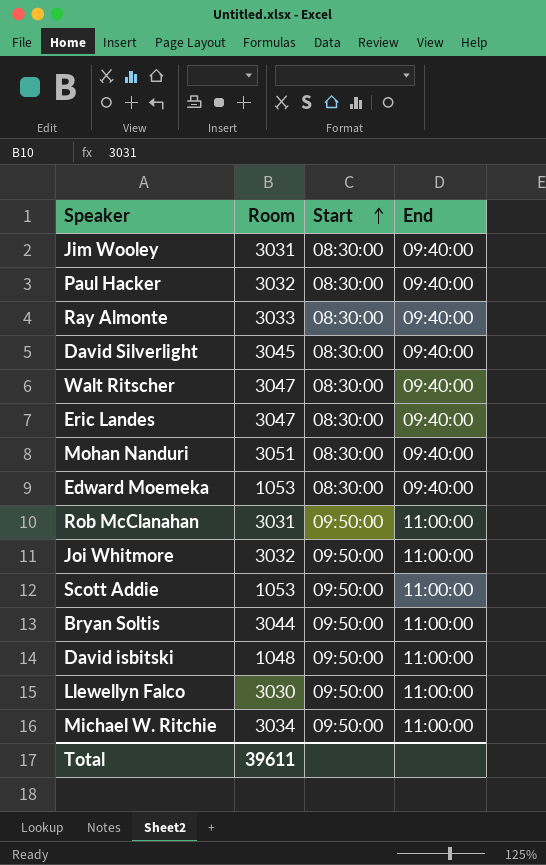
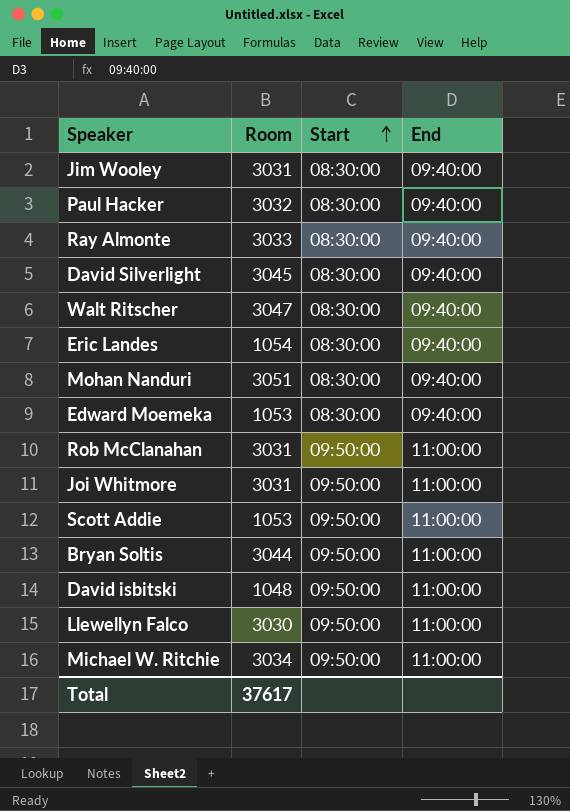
Eric Landes | Room: 3047 -> 1054
Joi Whitmore | Room: 3032 -> 3031
Total | Room: 39611 -> 37617

